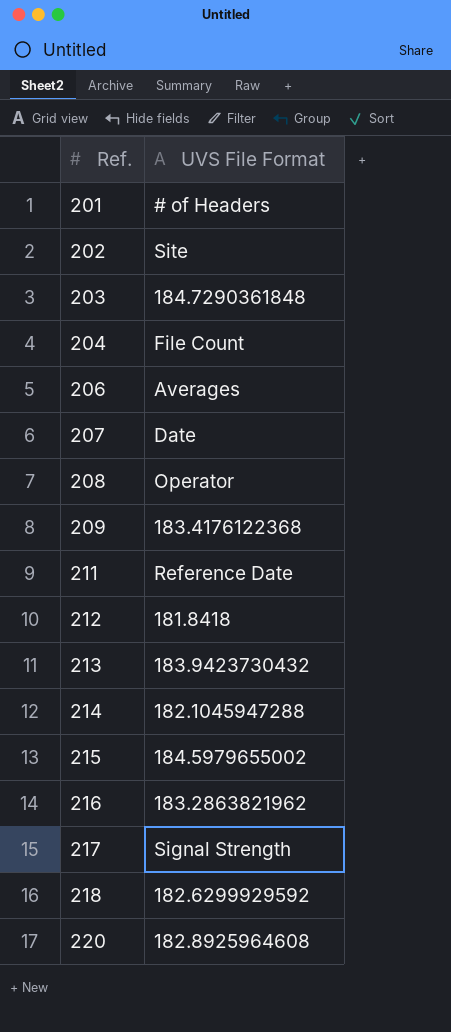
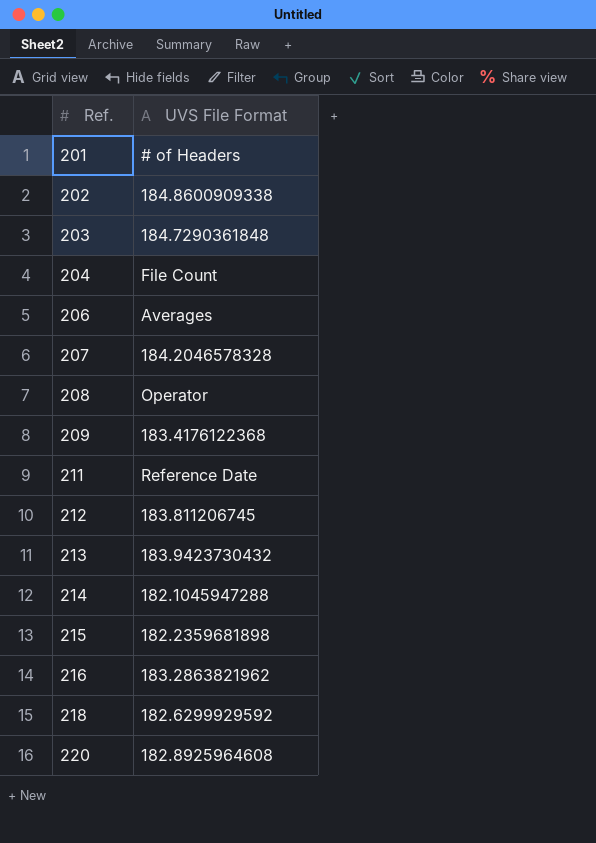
row 217: Signal Strength -> none
202 | UVS File Format: Site -> 184.8600909338
207 | UVS File Format: Date -> 184.2046578328
212 | UVS File Format: 181.8418 -> 183.811206745
215 | UVS File Format: 184.5979655002 -> 182.2359681898

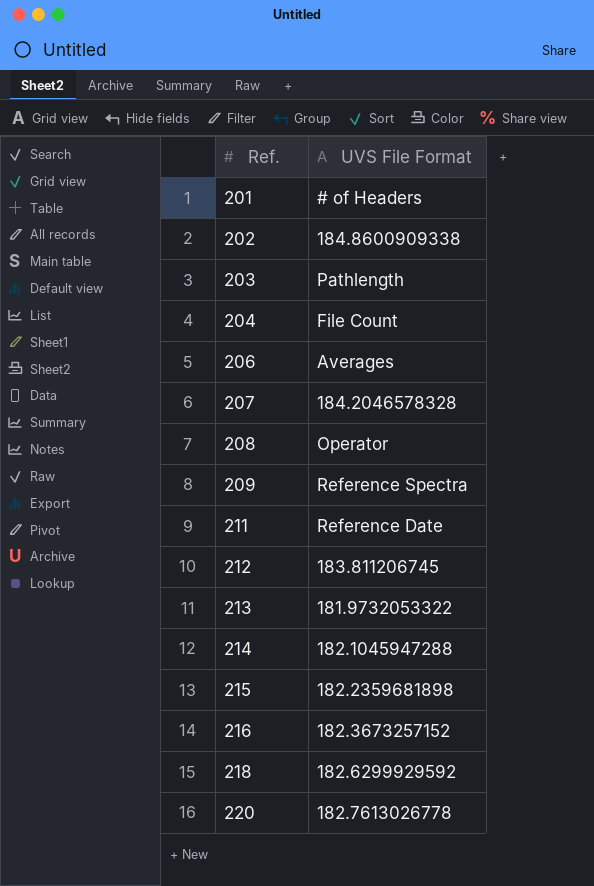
203 | UVS File Format: 184.7290361848 -> Pathlength
209 | UVS File Format: 183.4176122368 -> Reference Spectra
213 | UVS File Format: 183.9423730432 -> 181.9732053322
216 | UVS File Format: 183.2863821962 -> 182.3673257152
220 | UVS File Format: 182.8925964608 -> 182.7613026778

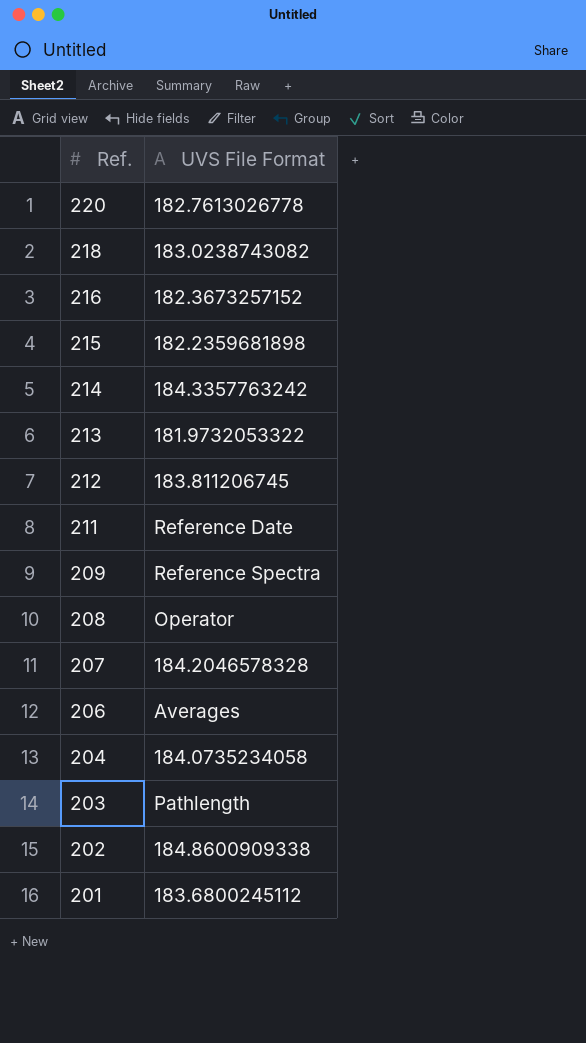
row order: Ref. ascending -> Ref. descending
218 | UVS File Format: 182.6299929592 -> 183.0238743082
214 | UVS File Format: 182.1045947288 -> 184.3357763242
204 | UVS File Format: File Count -> 184.0735234058
201 | UVS File Format: # of Headers -> 183.6800245112

